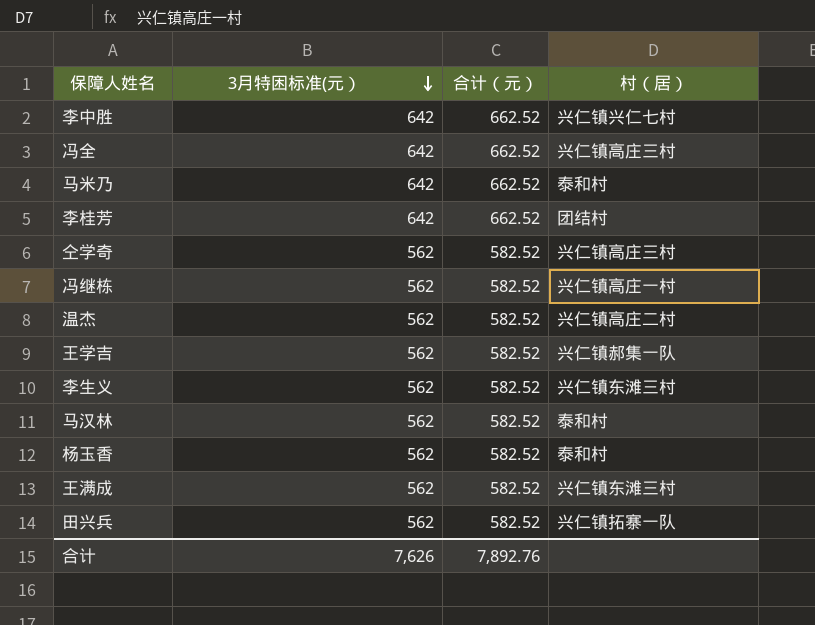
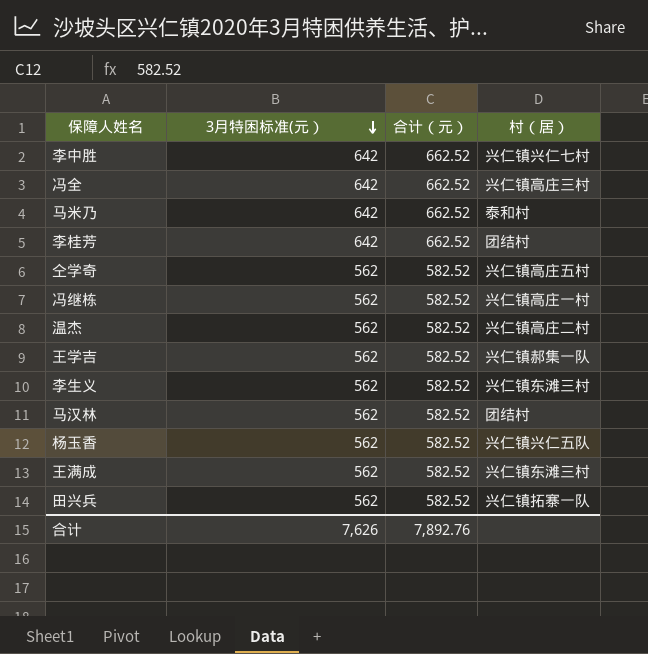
仝学奇 | 村（居）: 兴仁镇高庄三村 -> 兴仁镇高庄五村
马汉林 | 村（居）: 泰和村 -> 团结村
杨玉香 | 村（居）: 泰和村 -> 兴仁镇兴仁五队

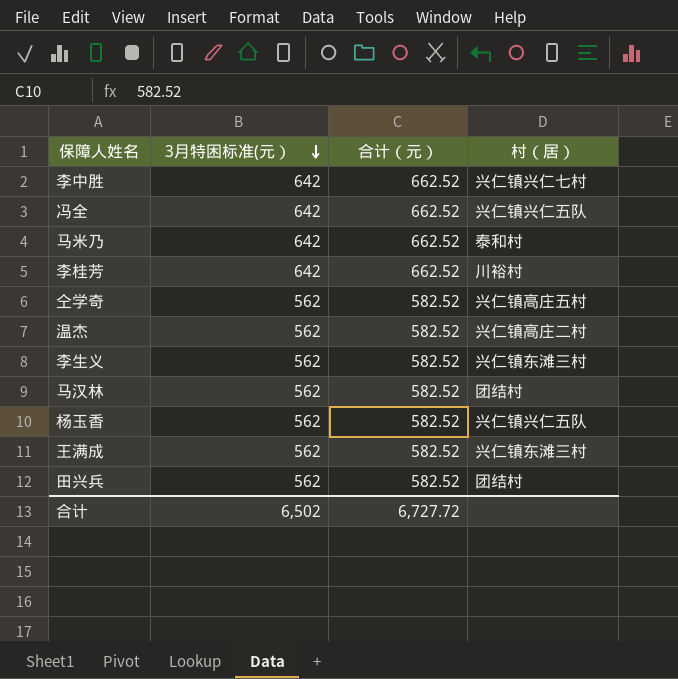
row 冯继栋: 562 | 582.52 | 兴仁镇高庄一村 -> none
row 王学吉: 562 | 582.52 | 兴仁镇郝集一队 -> none
冯全 | 村（居）: 兴仁镇高庄三村 -> 兴仁镇兴仁五队
李桂芳 | 村（居）: 团结村 -> 川裕村
田兴兵 | 村（居）: 兴仁镇拓寨一队 -> 团结村
合计 | 3月特困标准(元）: 7,626 -> 6,502
合计 | 合计（元）: 7,892.76 -> 6,727.72

